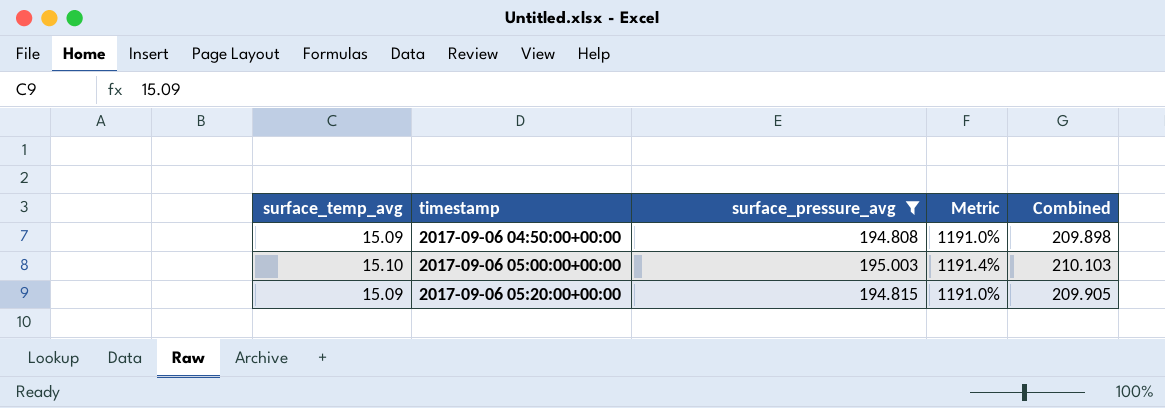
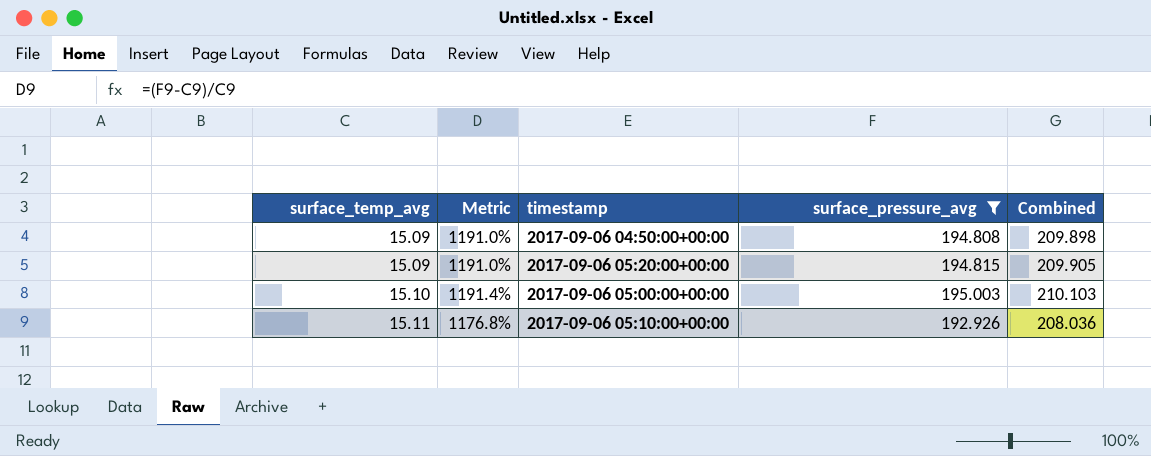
row order: timestamp ascending -> surface_temp_avg ascending
column Metric | position: 4 -> 2
row 2017-09-06 05:10:00+00:00: none -> 15.11 | 1176.8% | 192.926 | 208.036

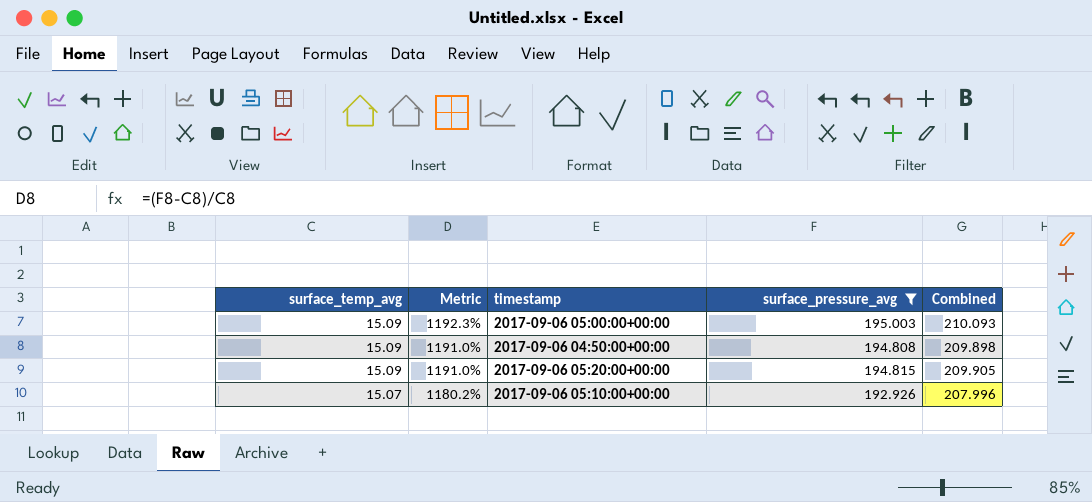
row order: surface_temp_avg ascending -> surface_temp_avg descending
2017-09-06 05:00:00+00:00 | surface_temp_avg: 15.10 -> 15.09
2017-09-06 05:00:00+00:00 | Metric: 1191.4% -> 1192.3%
2017-09-06 05:00:00+00:00 | Combined: 210.103 -> 210.093
2017-09-06 05:10:00+00:00 | surface_temp_avg: 15.11 -> 15.07
2017-09-06 05:10:00+00:00 | Metric: 1176.8% -> 1180.2%
2017-09-06 05:10:00+00:00 | Combined: 208.036 -> 207.996

